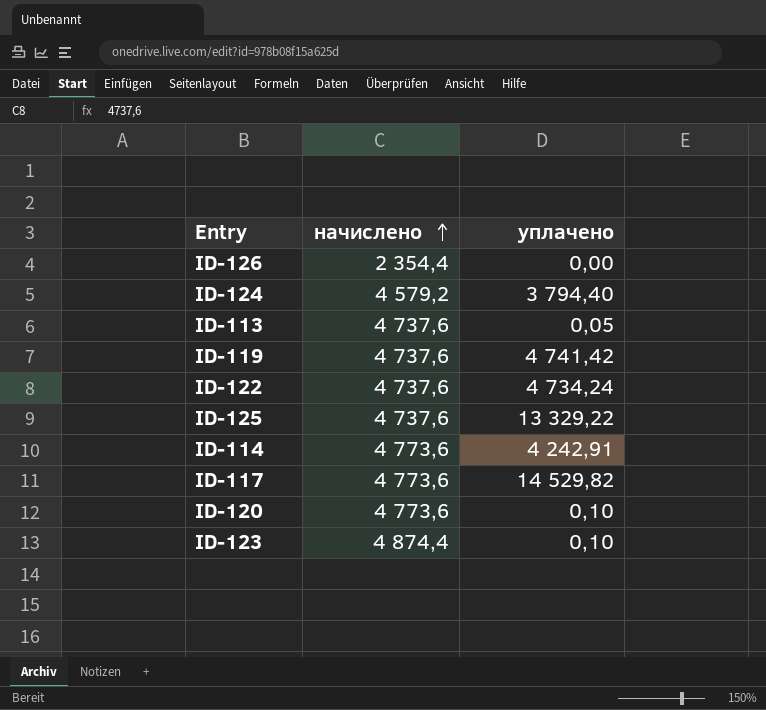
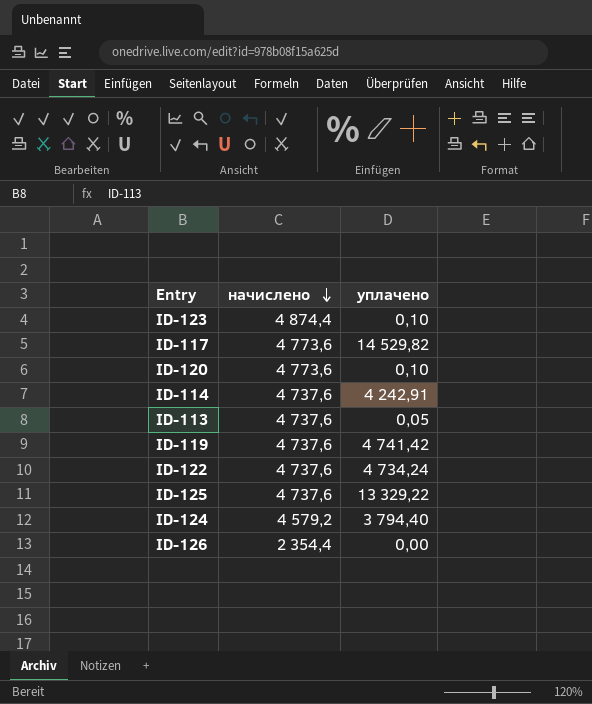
row order: начислено ascending -> начислено descending
ID-114 | начислено: 4 773,6 -> 4 737,6

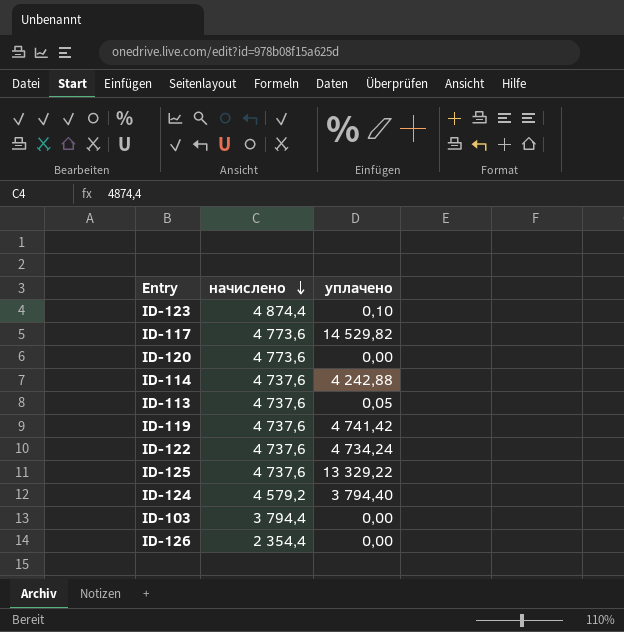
ID-120 | уплачено: 0,10 -> 0,00
ID-114 | уплачено: 4 242,91 -> 4 242,88
row ID-103: none -> 3 794,4 | 0,00

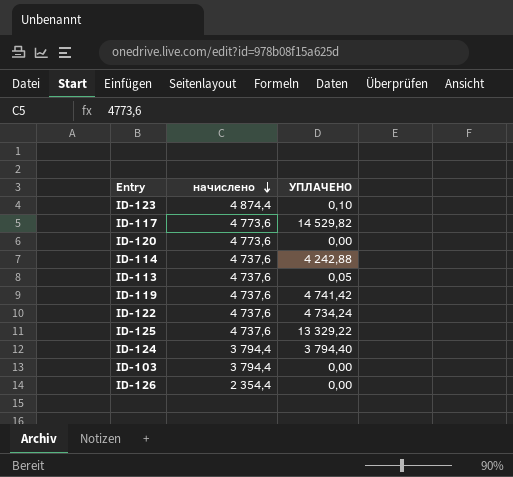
column name: уплачено -> УПЛАЧЕНО
ID-124 | начислено: 4 579,2 -> 3 794,4

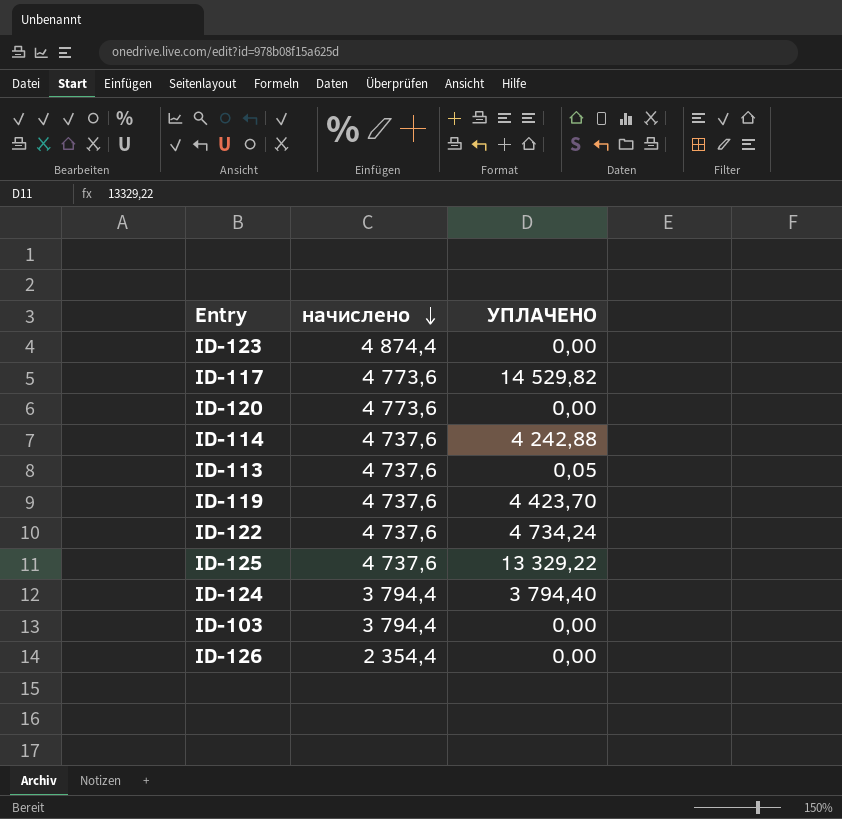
ID-123 | УПЛАЧЕНО: 0,10 -> 0,00
ID-119 | УПЛАЧЕНО: 4 741,42 -> 4 423,70

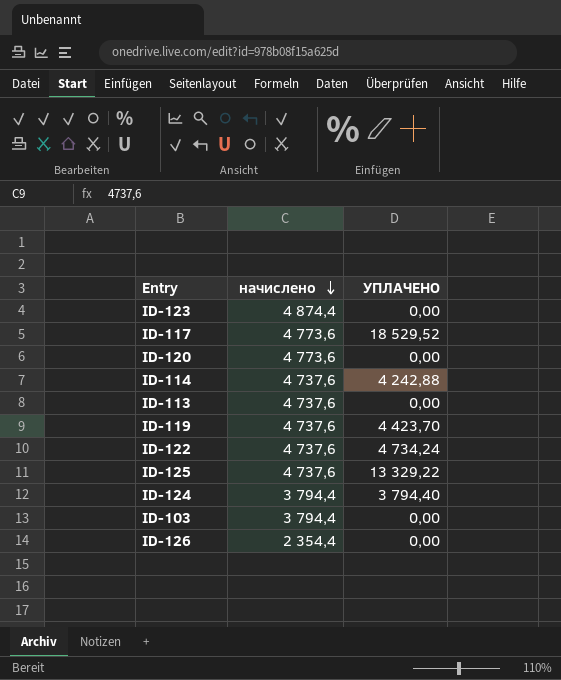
ID-117 | УПЛАЧЕНО: 14 529,82 -> 18 529,52
ID-113 | УПЛАЧЕНО: 0,05 -> 0,00

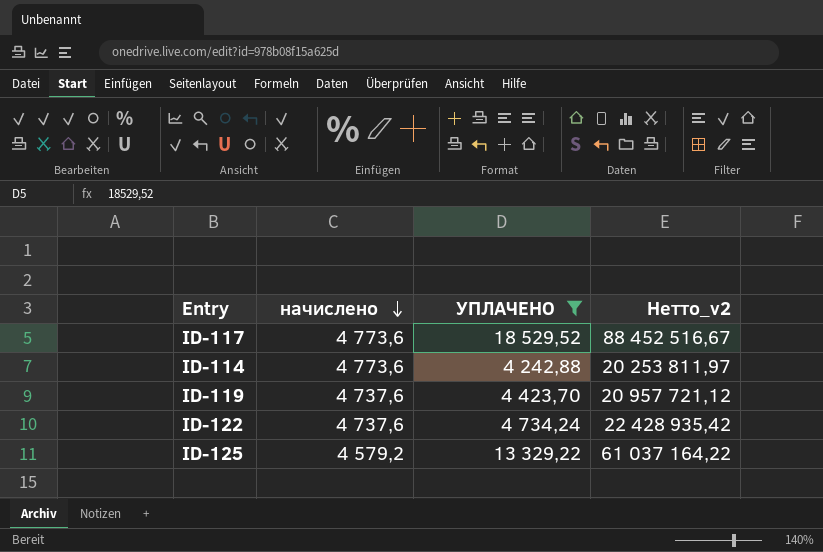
filter: none -> УПЛАЧЕНО >= 4 242,88
column Нетто_v2 | formula: none -> [начислено] * [УПЛАЧЕНО]
ID-114 | начислено: 4 737,6 -> 4 773,6
ID-125 | начислено: 4 737,6 -> 4 579,2

